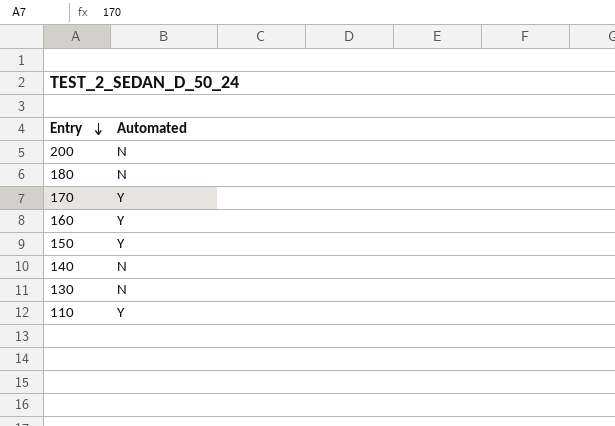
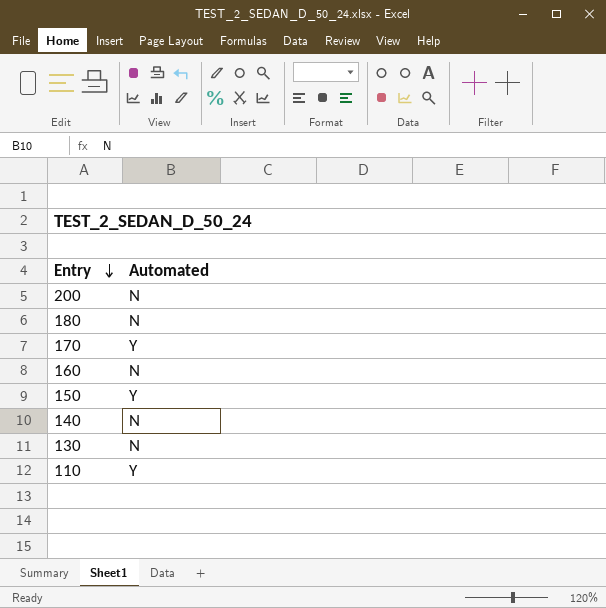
160 | Automated: Y -> N

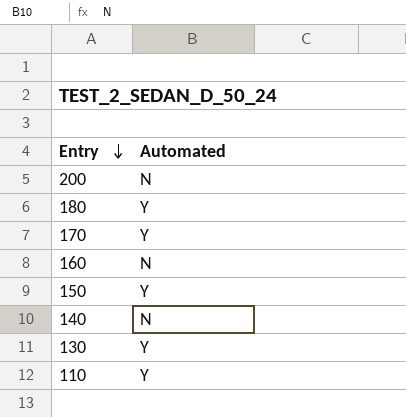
180 | Automated: N -> Y
130 | Automated: N -> Y

